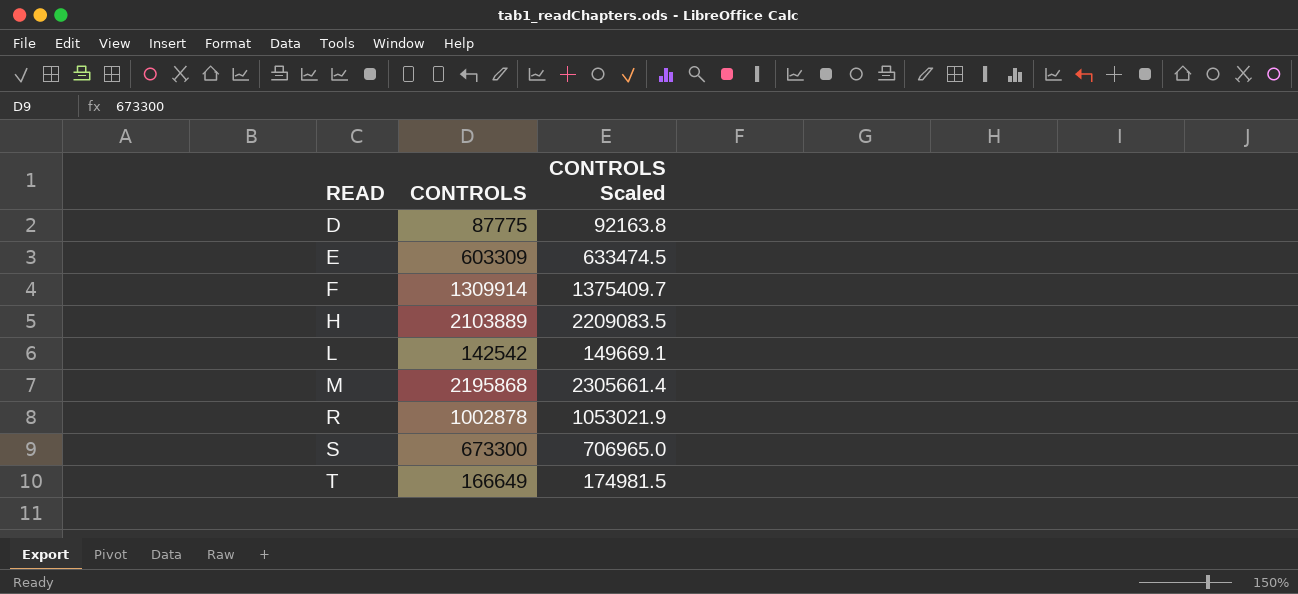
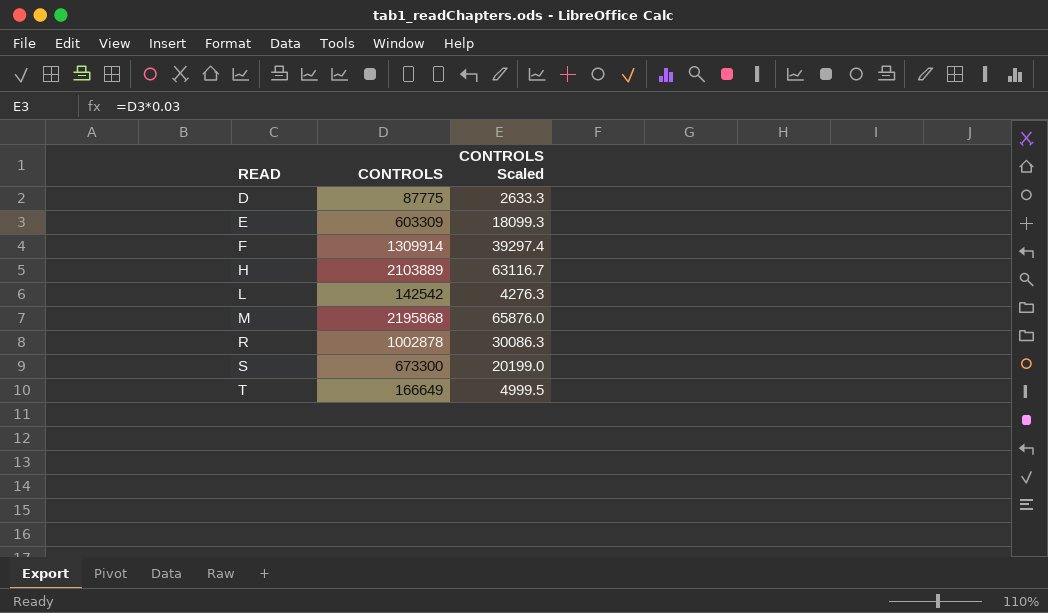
column CONTROLS Scaled | formula: [CONTROLS] * 1.05 -> [CONTROLS] * 0.03

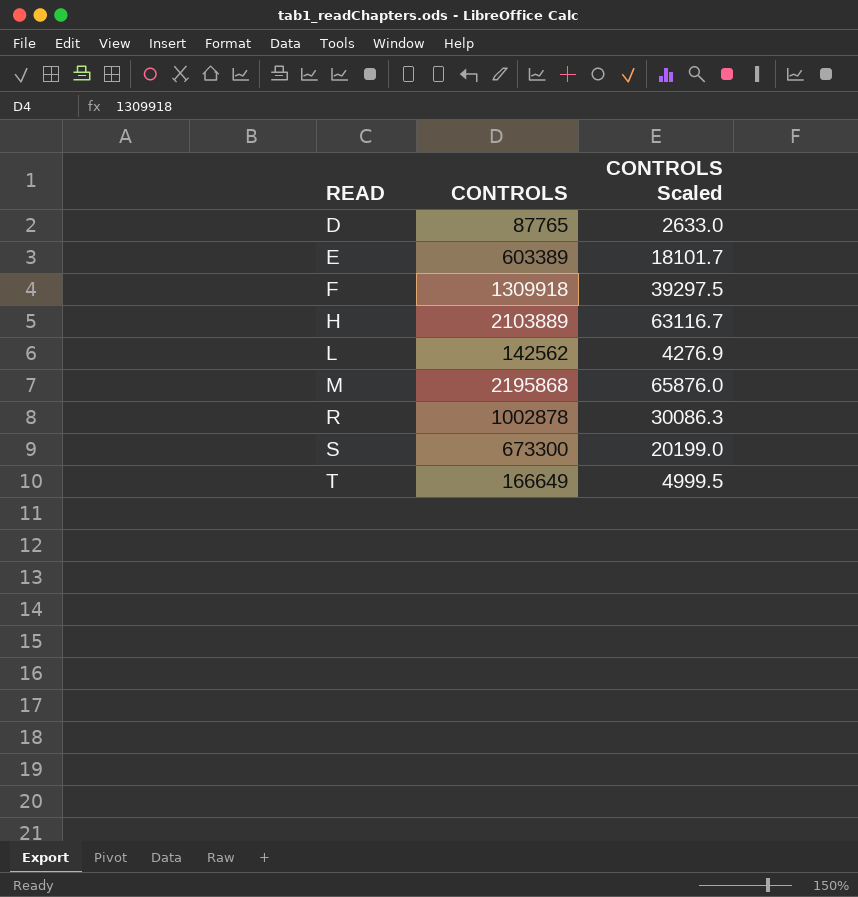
D | CONTROLS: 87775 -> 87765
D | CONTROLS Scaled: 2633.3 -> 2633.0
E | CONTROLS: 603309 -> 603389
E | CONTROLS Scaled: 18099.3 -> 18101.7
F | CONTROLS: 1309914 -> 1309918
F | CONTROLS Scaled: 39297.4 -> 39297.5
L | CONTROLS: 142542 -> 142562
L | CONTROLS Scaled: 4276.3 -> 4276.9

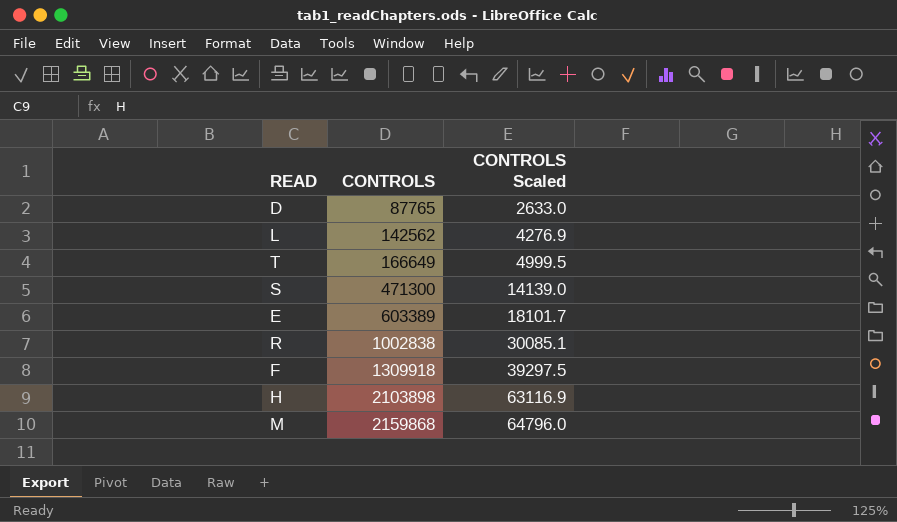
row order: READ ascending -> CONTROLS ascending
S | CONTROLS: 673300 -> 471300
S | CONTROLS Scaled: 20199.0 -> 14139.0
R | CONTROLS: 1002878 -> 1002838
R | CONTROLS Scaled: 30086.3 -> 30085.1
H | CONTROLS: 2103889 -> 2103898
H | CONTROLS Scaled: 63116.7 -> 63116.9
M | CONTROLS: 2195868 -> 2159868
M | CONTROLS Scaled: 65876.0 -> 64796.0

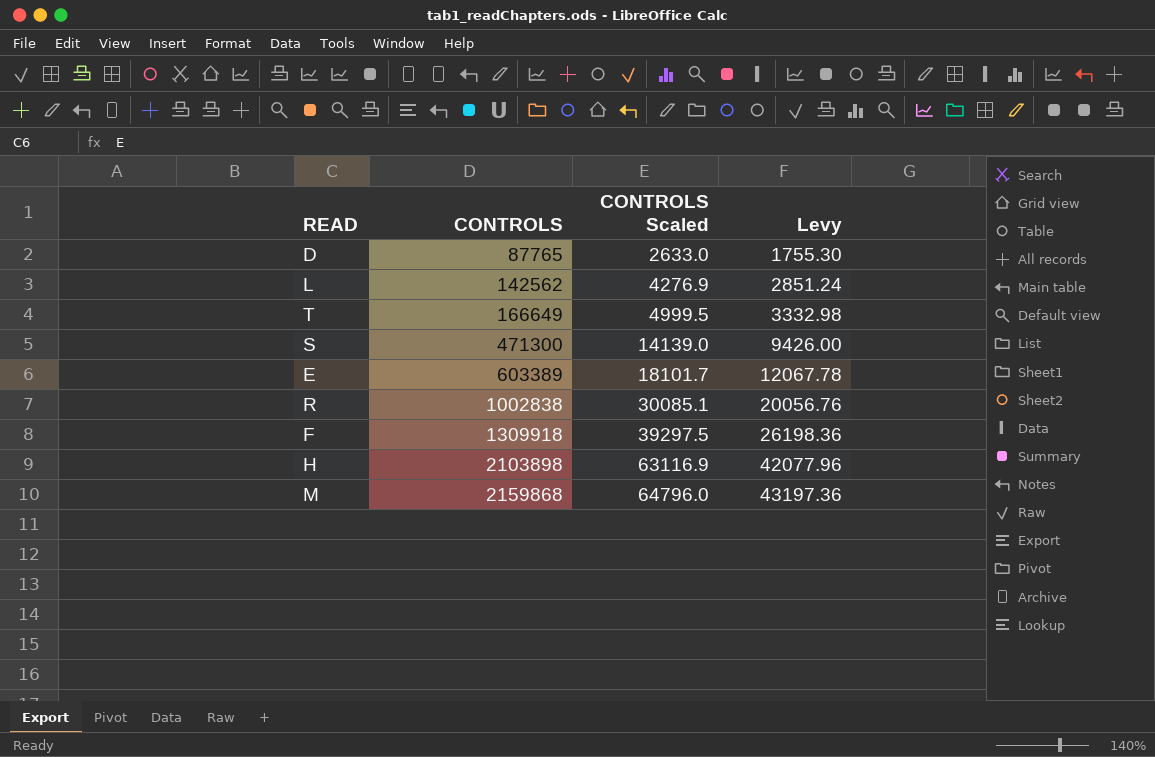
column Levy | formula: none -> [CONTROLS] * 0.02

